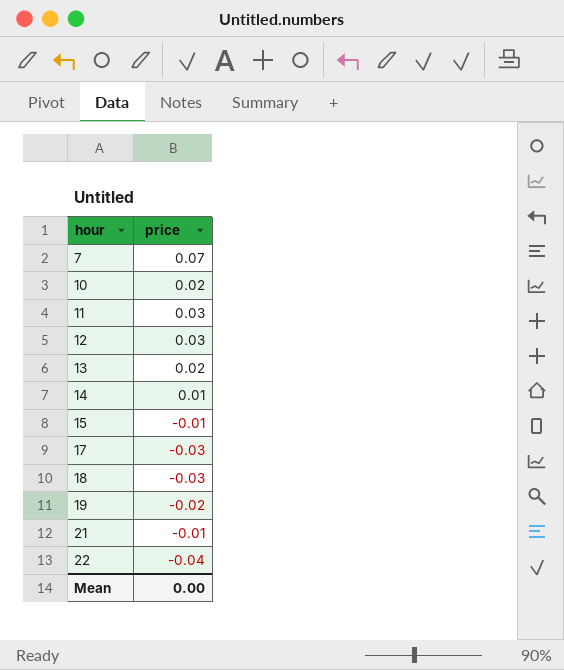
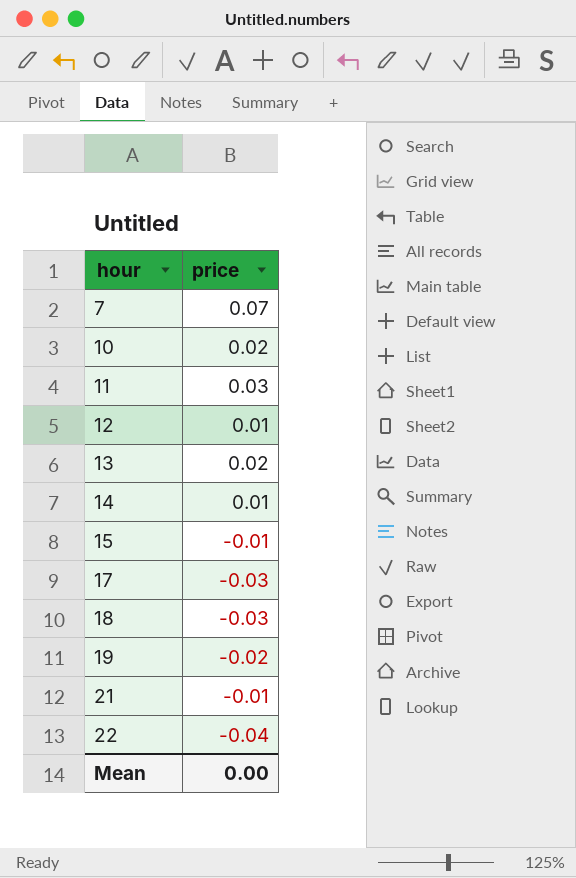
12 | price: 0.03 -> 0.01

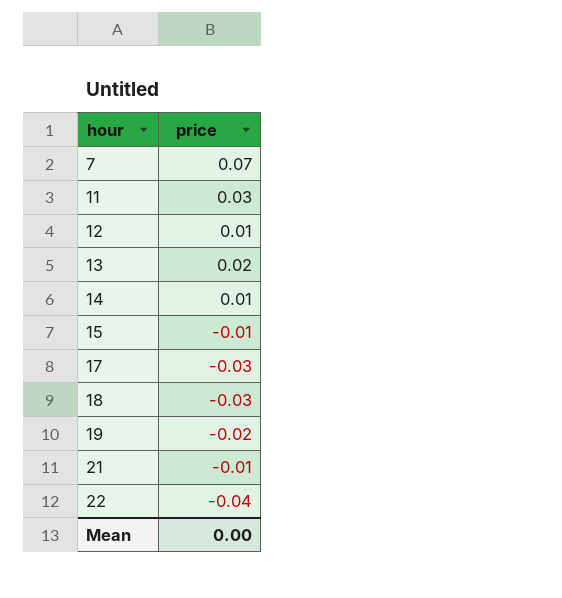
row 10: 0.02 -> none

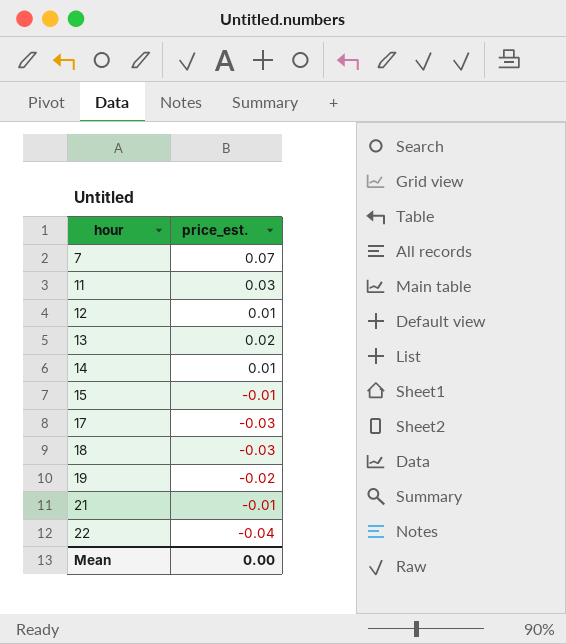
column name: price -> price_est.

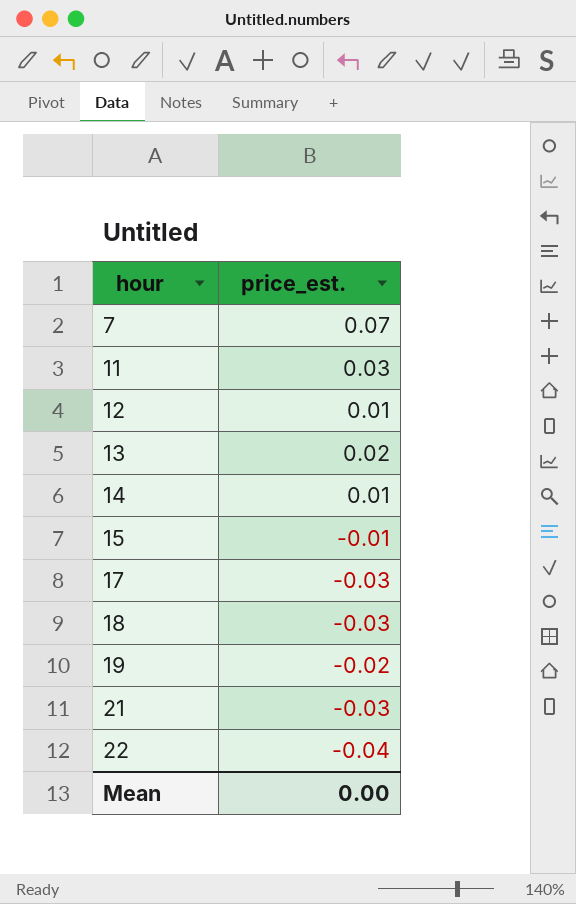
21 | price_est.: -0.01 -> -0.03

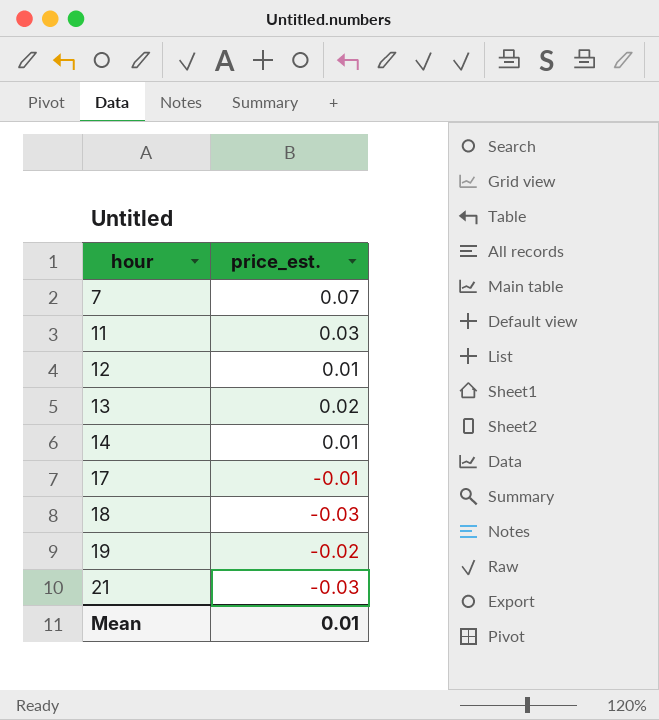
row 15: -0.01 -> none
row 22: -0.04 -> none
17 | price_est.: -0.03 -> -0.01
Mean | price_est.: 0.00 -> 0.01

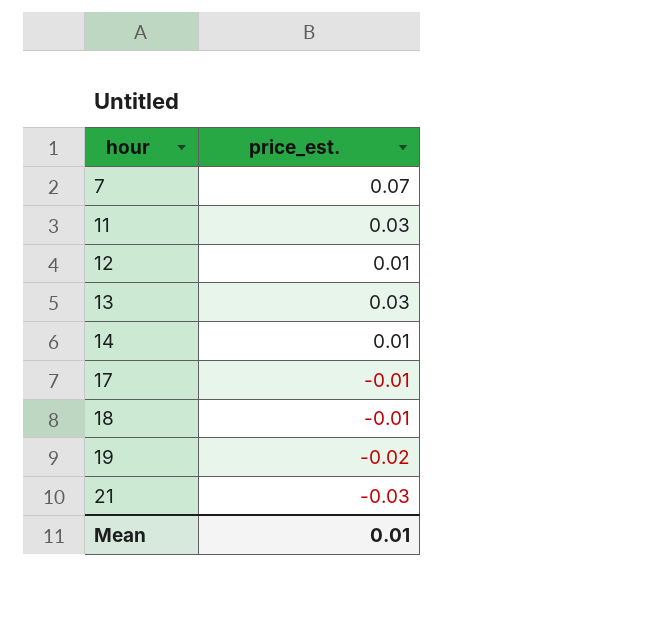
13 | price_est.: 0.02 -> 0.03
18 | price_est.: -0.03 -> -0.01

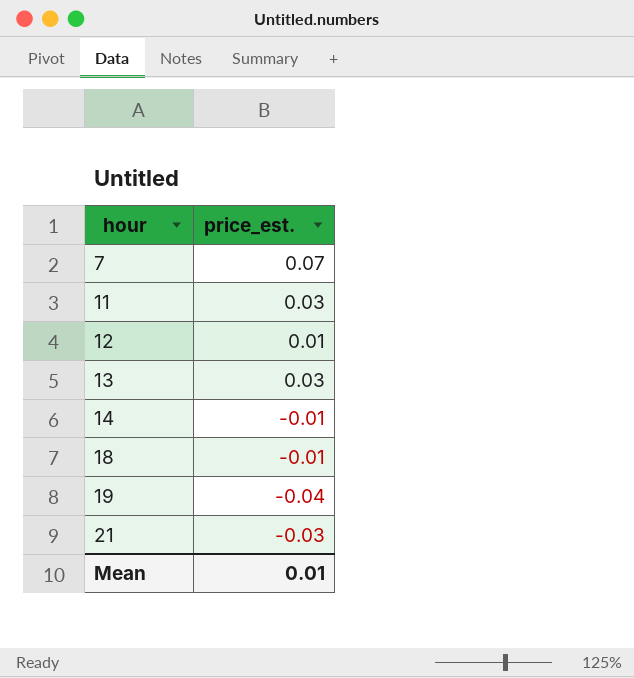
row 17: -0.01 -> none
14 | price_est.: 0.01 -> -0.01
19 | price_est.: -0.02 -> -0.04

